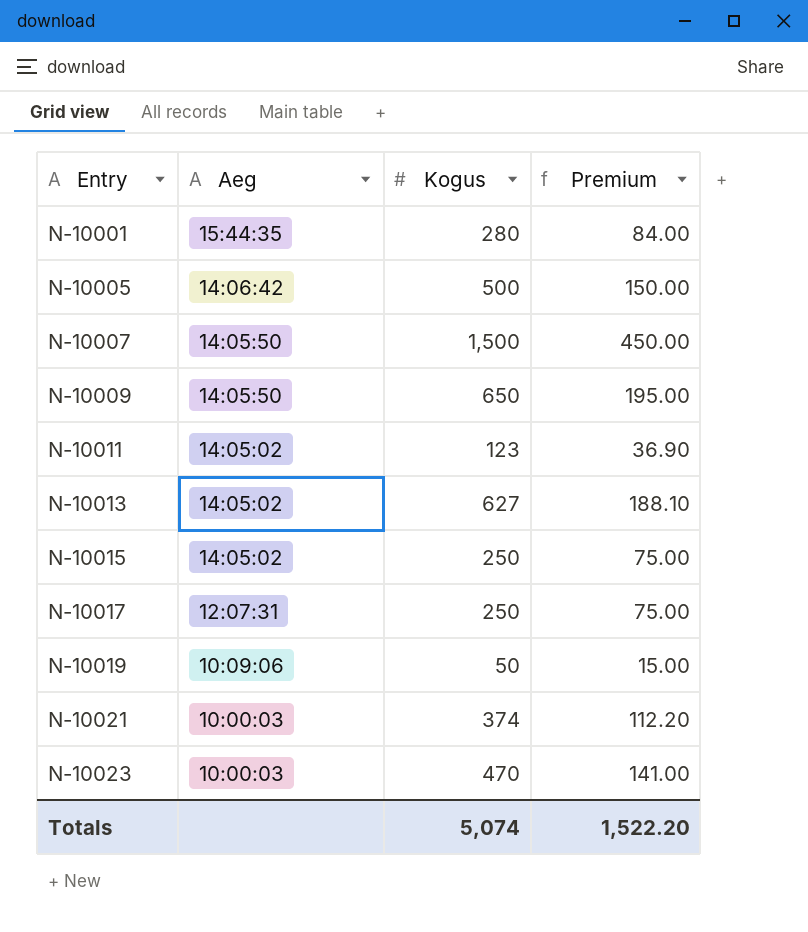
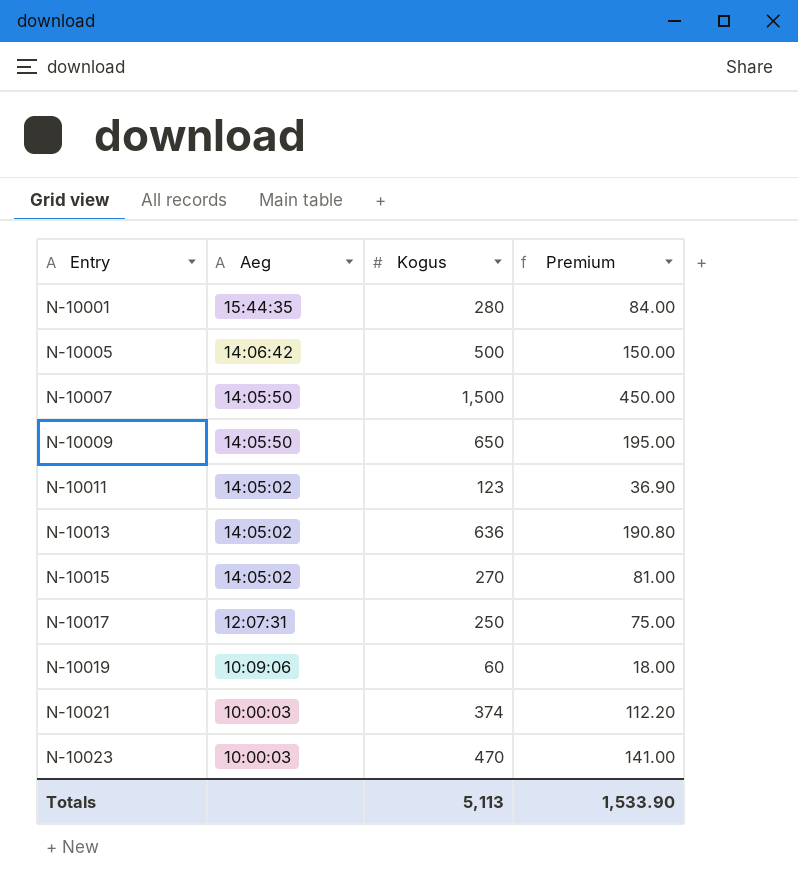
N-10013 | Kogus: 627 -> 636
N-10013 | Premium: 188.10 -> 190.80
N-10015 | Kogus: 250 -> 270
N-10015 | Premium: 75.00 -> 81.00
N-10019 | Kogus: 50 -> 60
N-10019 | Premium: 15.00 -> 18.00
Totals | Kogus: 5,074 -> 5,113
Totals | Premium: 1,522.20 -> 1,533.90

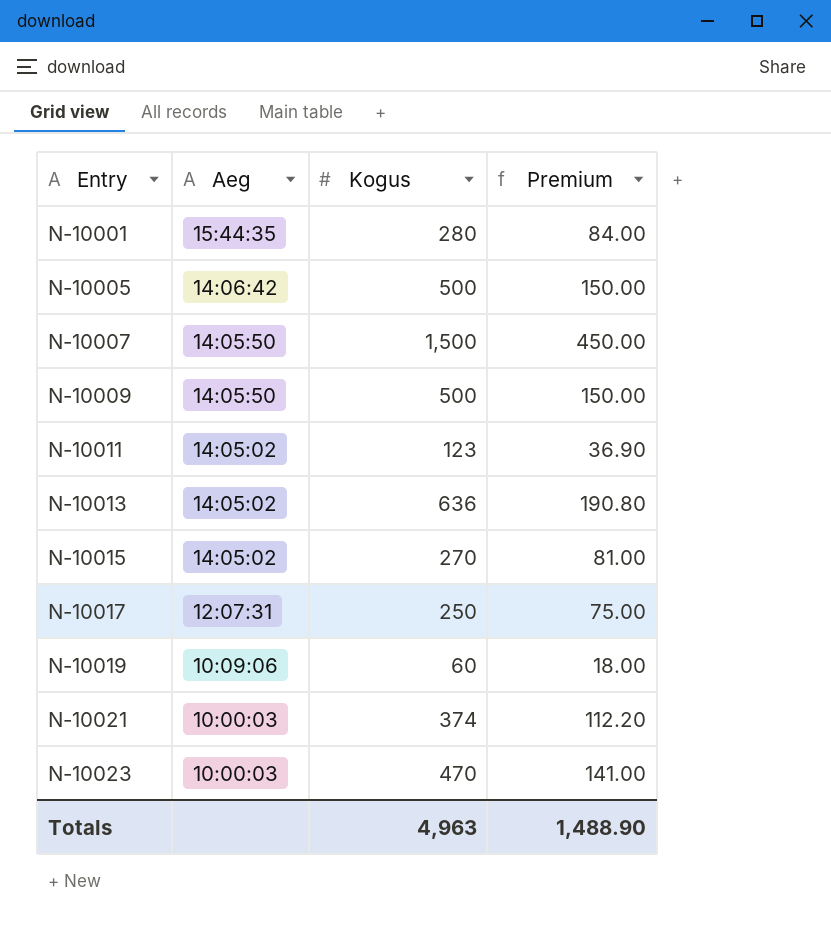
N-10009 | Kogus: 650 -> 500
N-10009 | Premium: 195.00 -> 150.00
Totals | Kogus: 5,113 -> 4,963
Totals | Premium: 1,533.90 -> 1,488.90

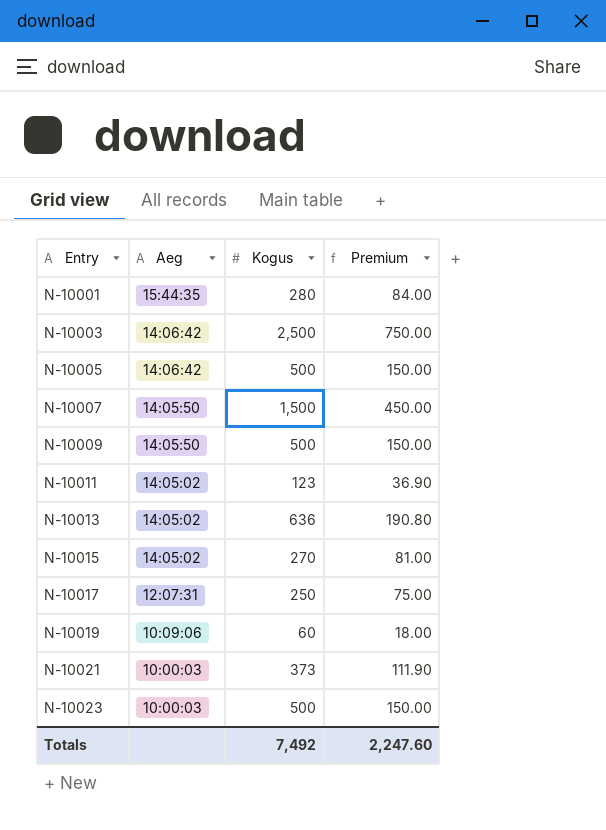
row N-10003: none -> 14:06:42 | 2,500 | 750.00
N-10021 | Kogus: 374 -> 373
N-10021 | Premium: 112.20 -> 111.90
N-10023 | Kogus: 470 -> 500
N-10023 | Premium: 141.00 -> 150.00
Totals | Kogus: 4,963 -> 7,492
Totals | Premium: 1,488.90 -> 2,247.60

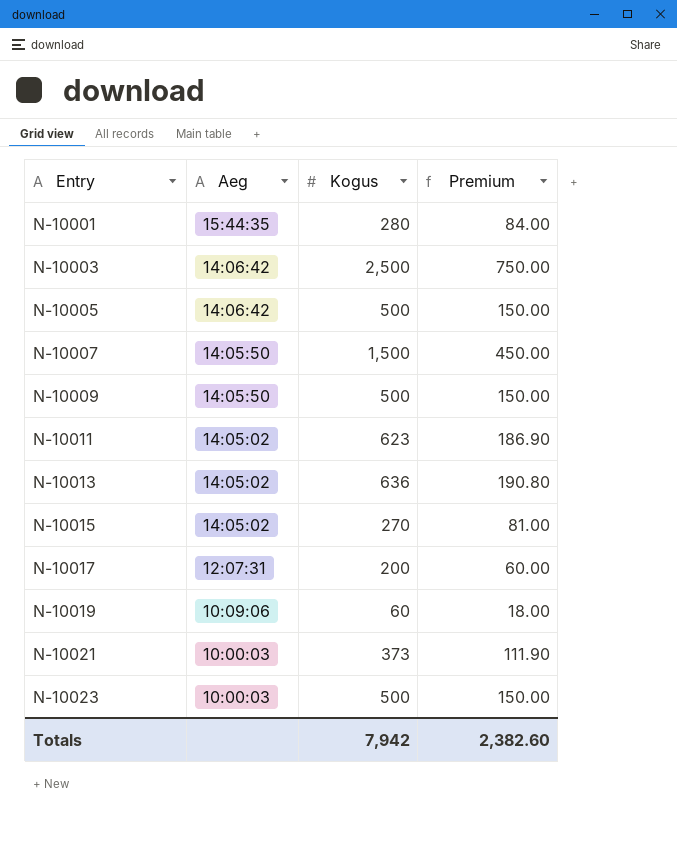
N-10011 | Kogus: 123 -> 623
N-10011 | Premium: 36.90 -> 186.90
N-10017 | Kogus: 250 -> 200
N-10017 | Premium: 75.00 -> 60.00
Totals | Kogus: 7,492 -> 7,942
Totals | Premium: 2,247.60 -> 2,382.60

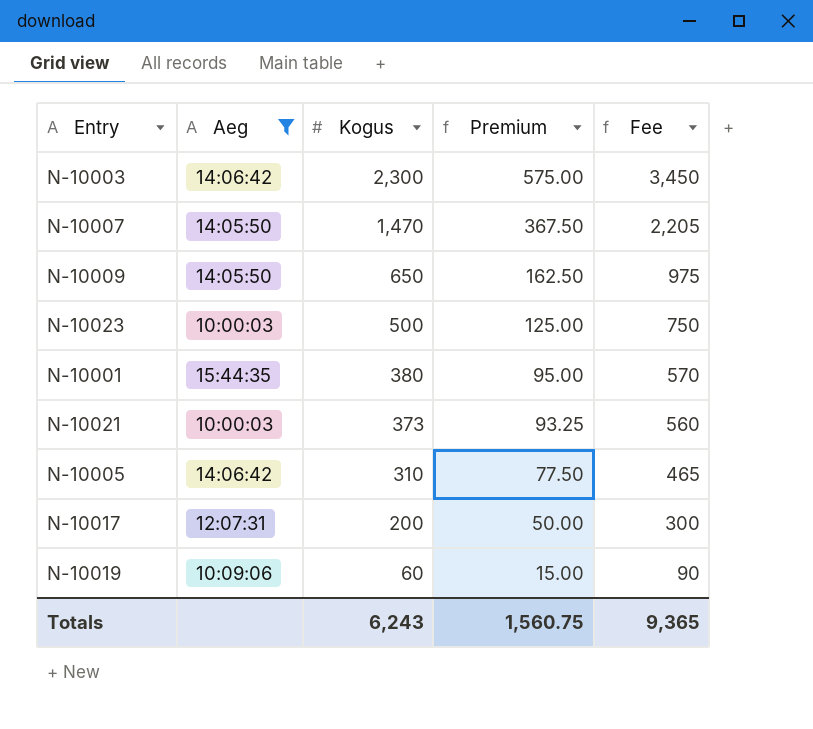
filter: none -> Aeg != 14:05:02
row order: Entry ascending -> Kogus descending
column Premium | formula: [Kogus] * 0.3 -> [Kogus] * 0.25
column Fee | formula: none -> [Kogus] * 1.5
N-10003 | Kogus: 2,500 -> 2,300
N-10007 | Kogus: 1,500 -> 1,470
N-10009 | Kogus: 500 -> 650
N-10001 | Kogus: 280 -> 380
N-10005 | Kogus: 500 -> 310
Totals | Kogus: 7,942 -> 6,243
Totals | Premium: 2,382.60 -> 1,560.75

